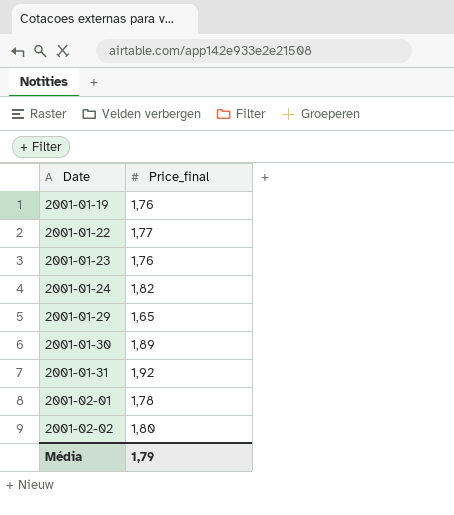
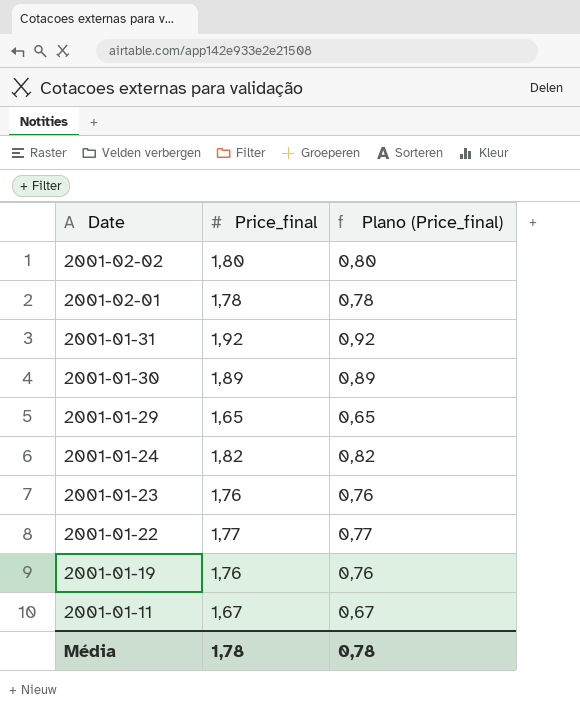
row order: Date ascending -> Date descending
column Plano (Price_final) | formula: none -> [Price_final] - 1
row 2001-01-11: none -> 1,67 | 0,67
Média | Price_final: 1,79 -> 1,78

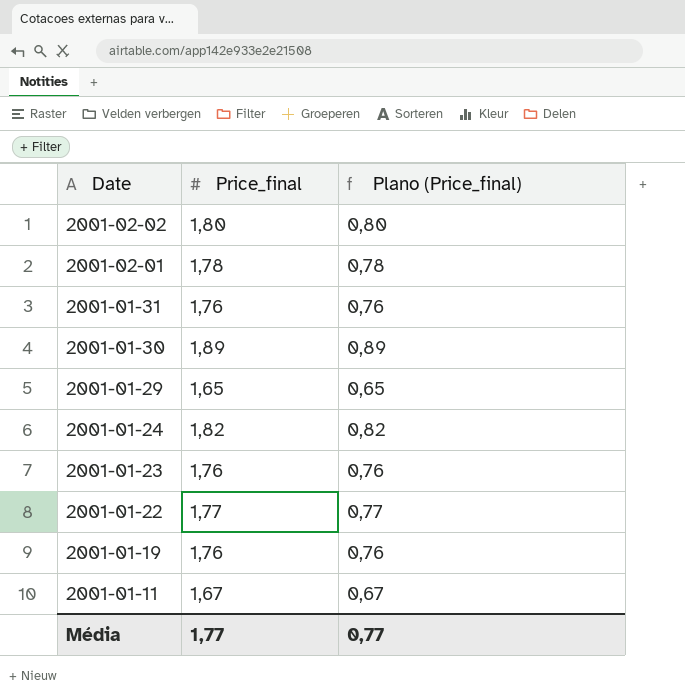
2001-01-31 | Price_final: 1,92 -> 1,76
2001-01-31 | Plano (Price_final): 0,92 -> 0,76
Média | Price_final: 1,78 -> 1,77
Média | Plano (Price_final): 0,78 -> 0,77

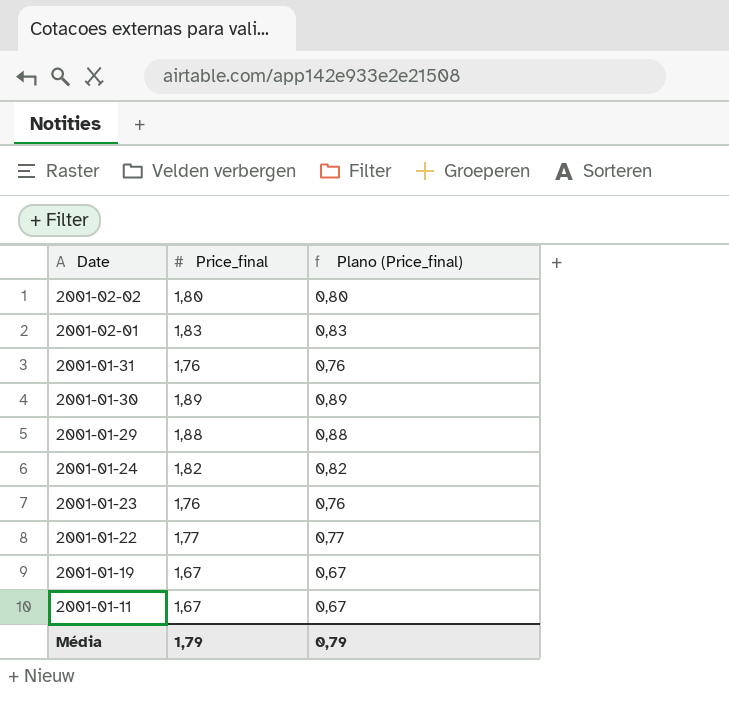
2001-02-01 | Price_final: 1,78 -> 1,83
2001-02-01 | Plano (Price_final): 0,78 -> 0,83
2001-01-29 | Price_final: 1,65 -> 1,88
2001-01-29 | Plano (Price_final): 0,65 -> 0,88
2001-01-19 | Price_final: 1,76 -> 1,67
2001-01-19 | Plano (Price_final): 0,76 -> 0,67
Média | Price_final: 1,77 -> 1,79
Média | Plano (Price_final): 0,77 -> 0,79

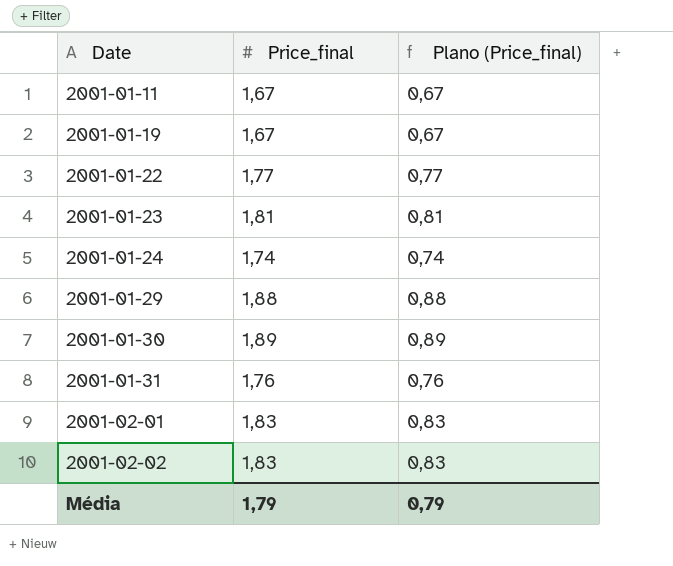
row order: Date descending -> Date ascending
2001-01-23 | Price_final: 1,76 -> 1,81
2001-01-23 | Plano (Price_final): 0,76 -> 0,81
2001-01-24 | Price_final: 1,82 -> 1,74
2001-01-24 | Plano (Price_final): 0,82 -> 0,74
2001-02-02 | Price_final: 1,80 -> 1,83
2001-02-02 | Plano (Price_final): 0,80 -> 0,83

